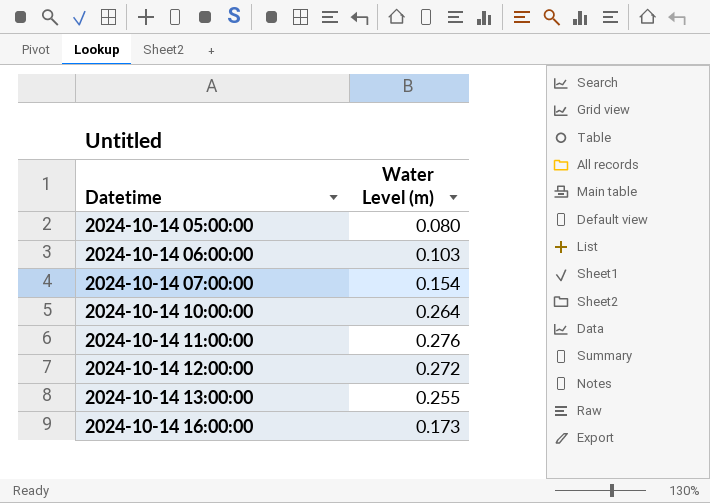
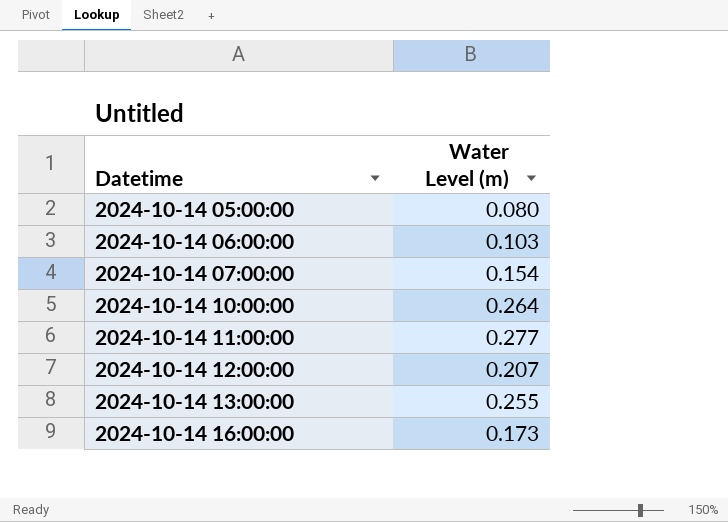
2024-10-14 11:00:00 | Water Level (m): 0.276 -> 0.277
2024-10-14 12:00:00 | Water Level (m): 0.272 -> 0.207

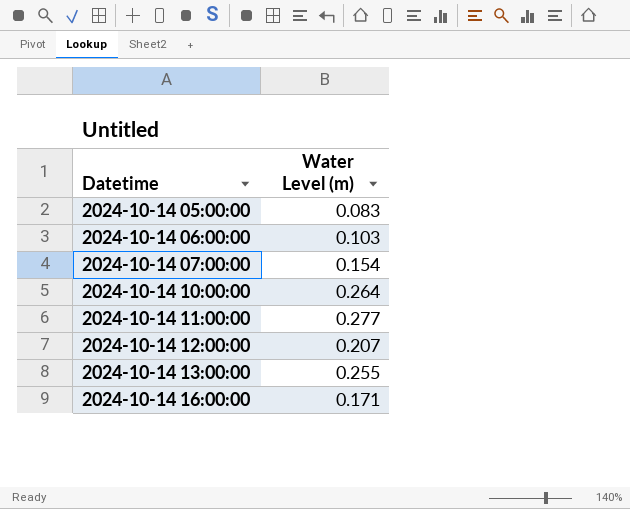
2024-10-14 05:00:00 | Water Level (m): 0.080 -> 0.083
2024-10-14 16:00:00 | Water Level (m): 0.173 -> 0.171

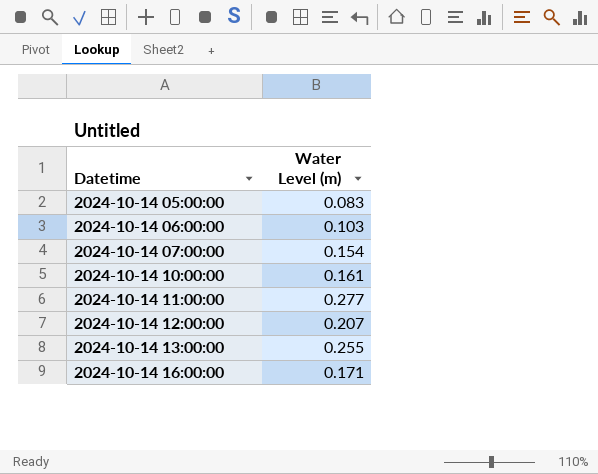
2024-10-14 10:00:00 | Water Level (m): 0.264 -> 0.161

